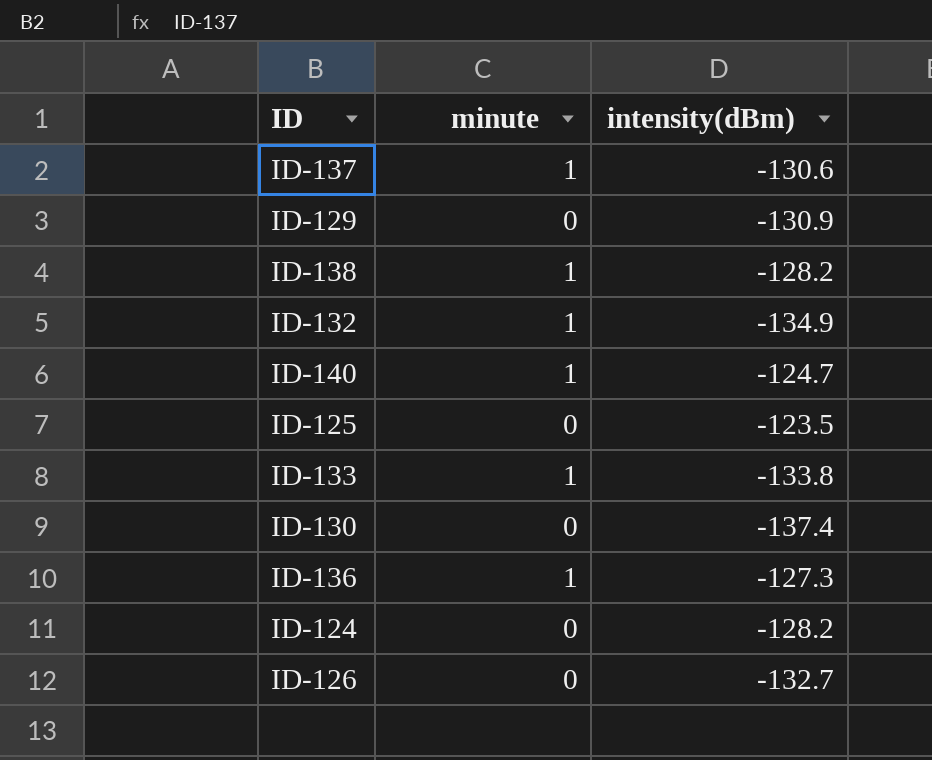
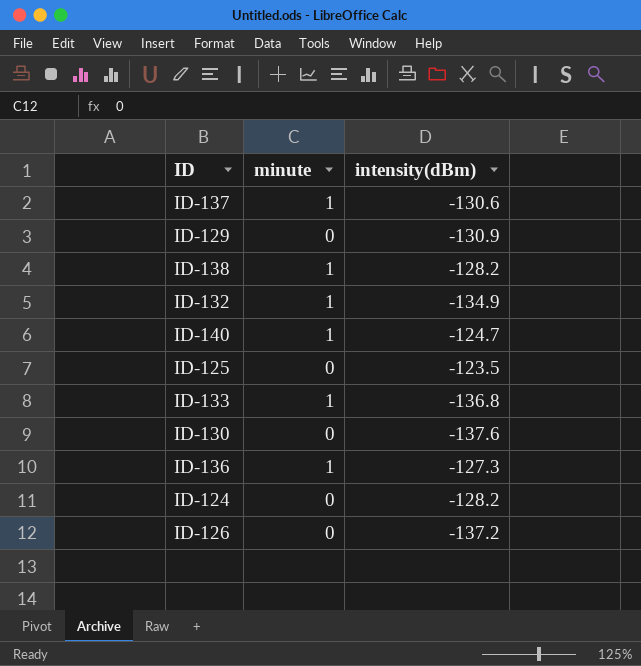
ID-133 | intensity(dBm): -133.8 -> -136.8
ID-130 | intensity(dBm): -137.4 -> -137.6
ID-126 | intensity(dBm): -132.7 -> -137.2

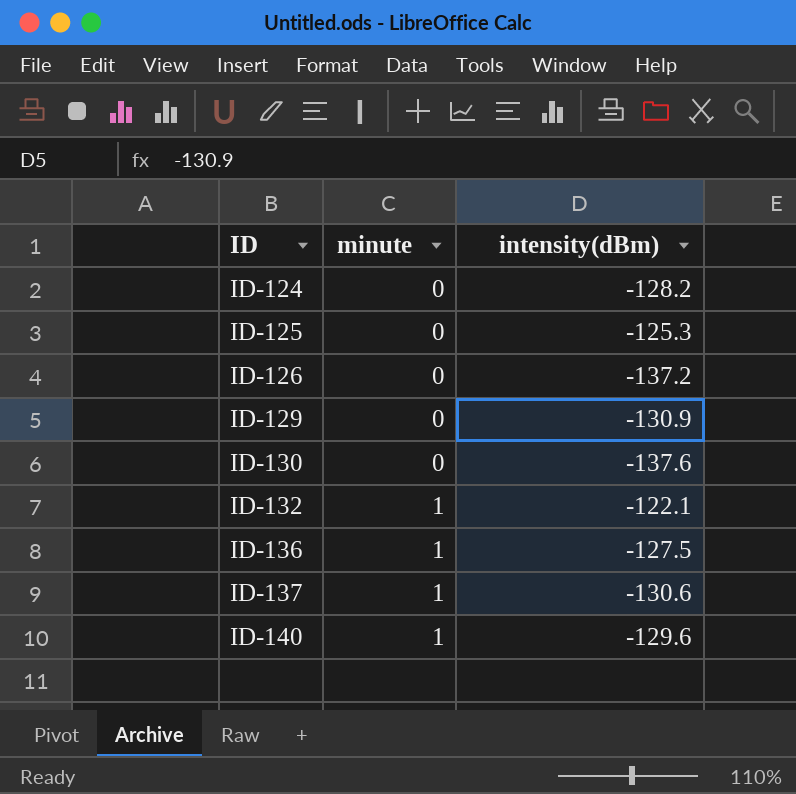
row order: none -> ID ascending
row ID-138: 1 | -128.2 -> none
row ID-133: 1 | -136.8 -> none
ID-125 | intensity(dBm): -123.5 -> -125.3
ID-132 | intensity(dBm): -134.9 -> -122.1
ID-136 | intensity(dBm): -127.3 -> -127.5
ID-140 | intensity(dBm): -124.7 -> -129.6

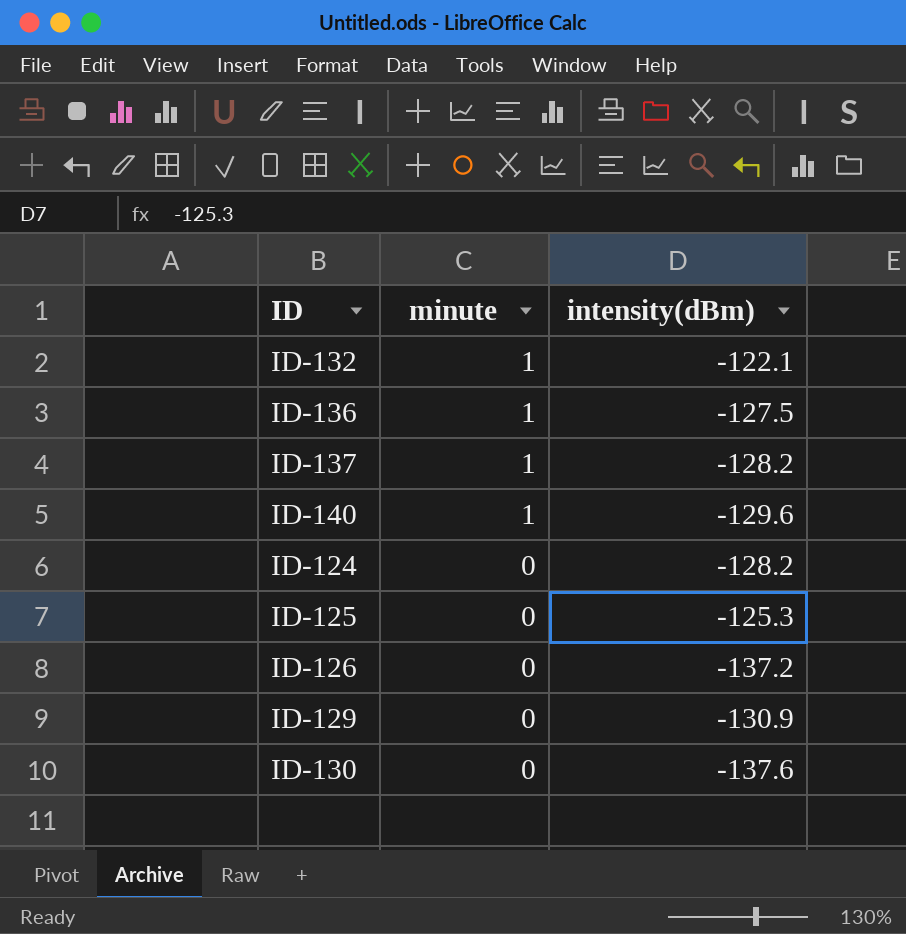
row order: ID ascending -> minute descending
ID-137 | intensity(dBm): -130.6 -> -128.2

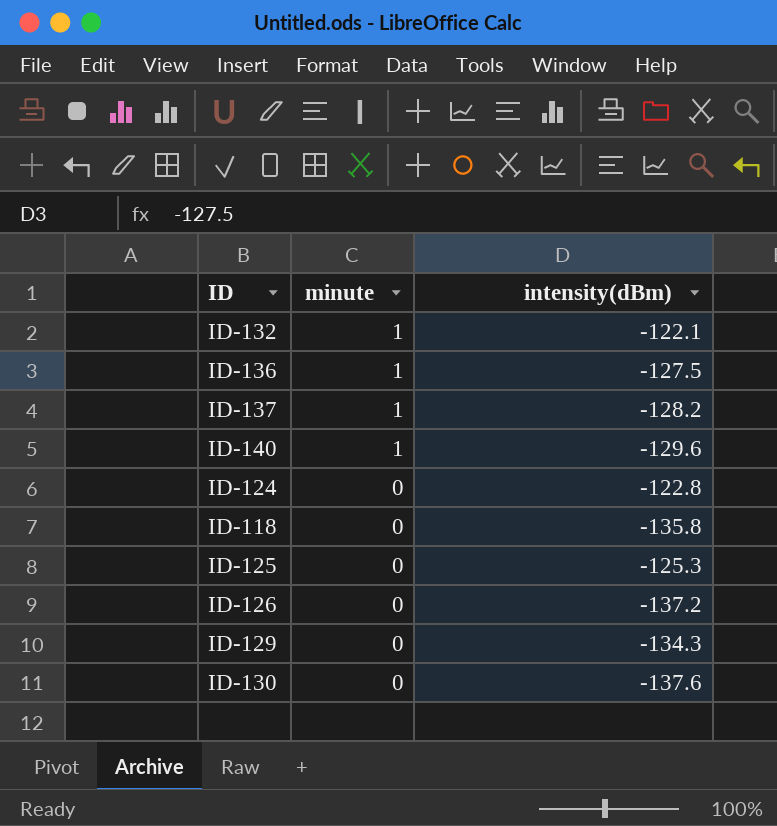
ID-124 | intensity(dBm): -128.2 -> -122.8
row ID-118: none -> 0 | -135.8
ID-129 | intensity(dBm): -130.9 -> -134.3

